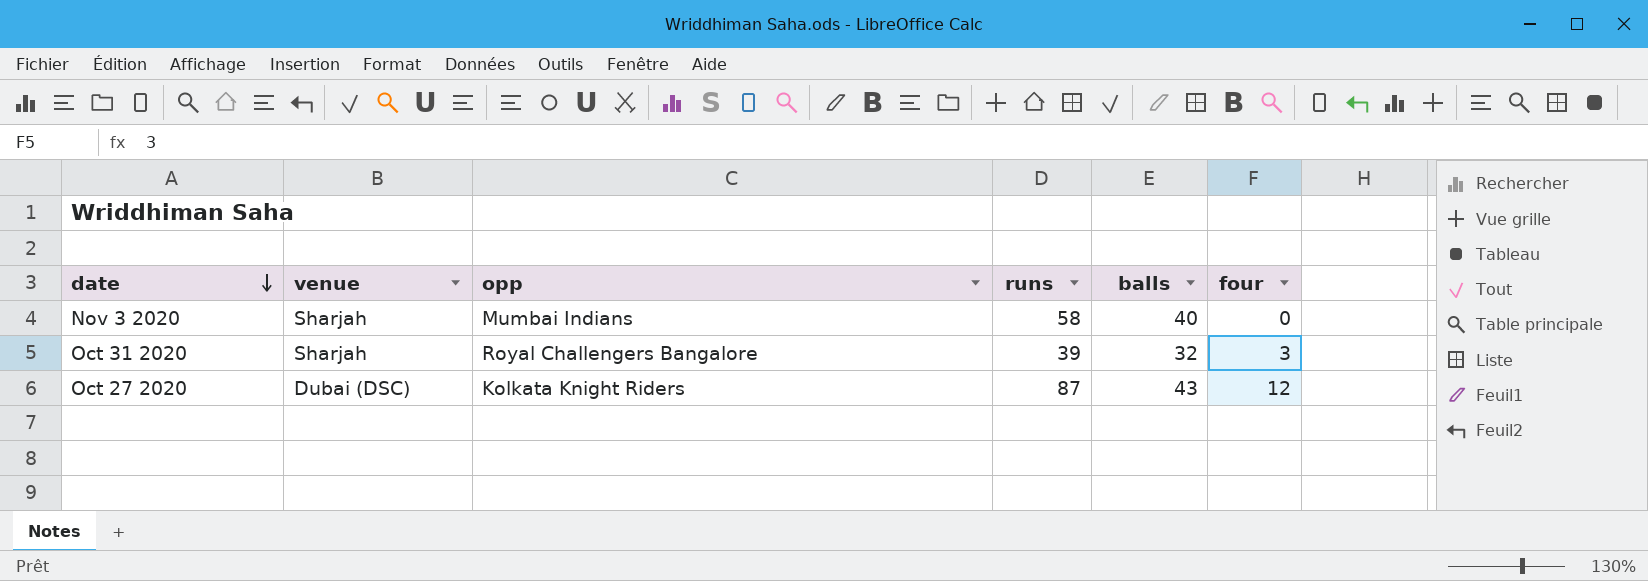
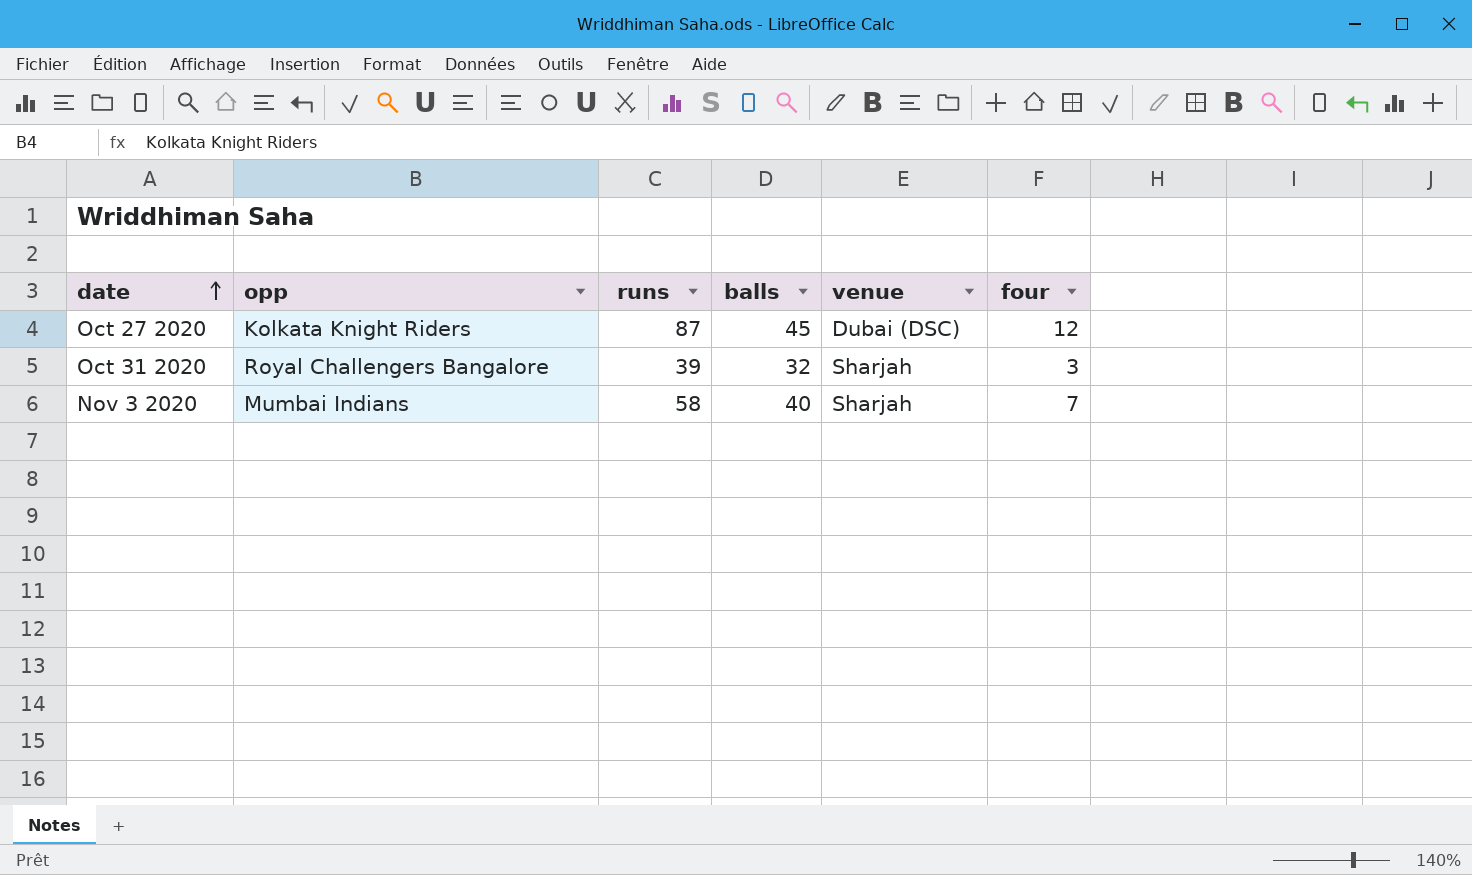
row order: date descending -> date ascending
column venue | position: 2 -> 5
Oct 27 2020 | balls: 43 -> 45
Nov 3 2020 | four: 0 -> 7

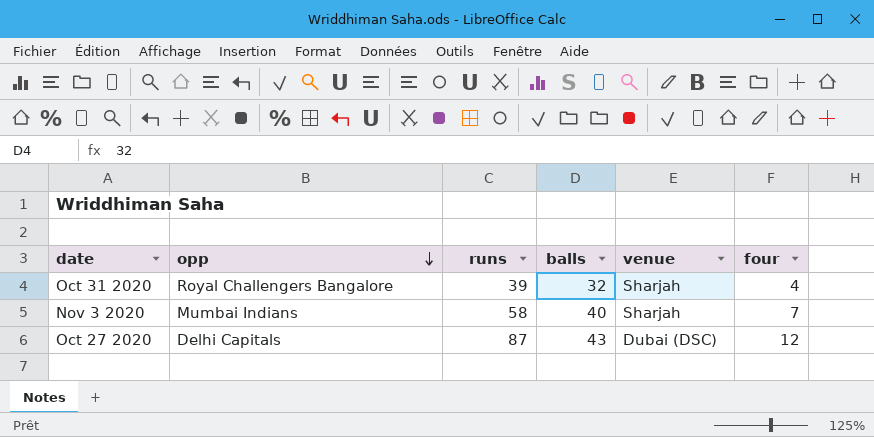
row order: date ascending -> opp descending
Oct 31 2020 | four: 3 -> 4
Oct 27 2020 | opp: Kolkata Knight Riders -> Delhi Capitals
Oct 27 2020 | balls: 45 -> 43

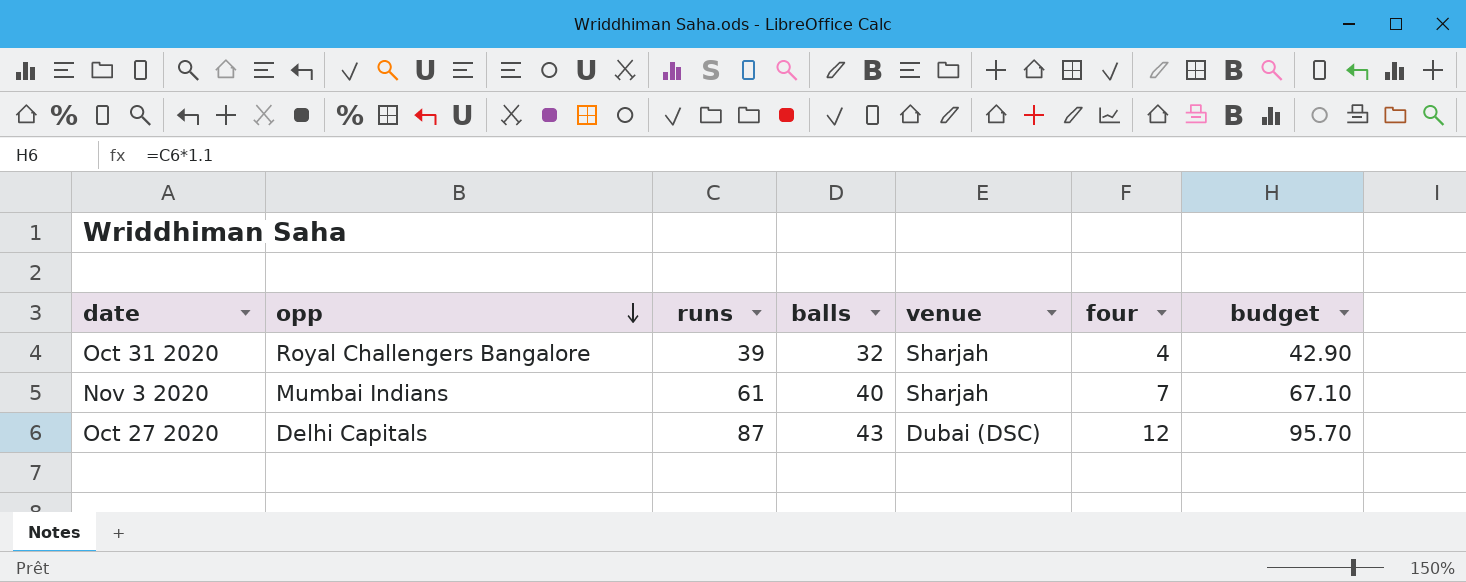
column budget | formula: none -> [runs] * 1.1
Nov 3 2020 | runs: 58 -> 61

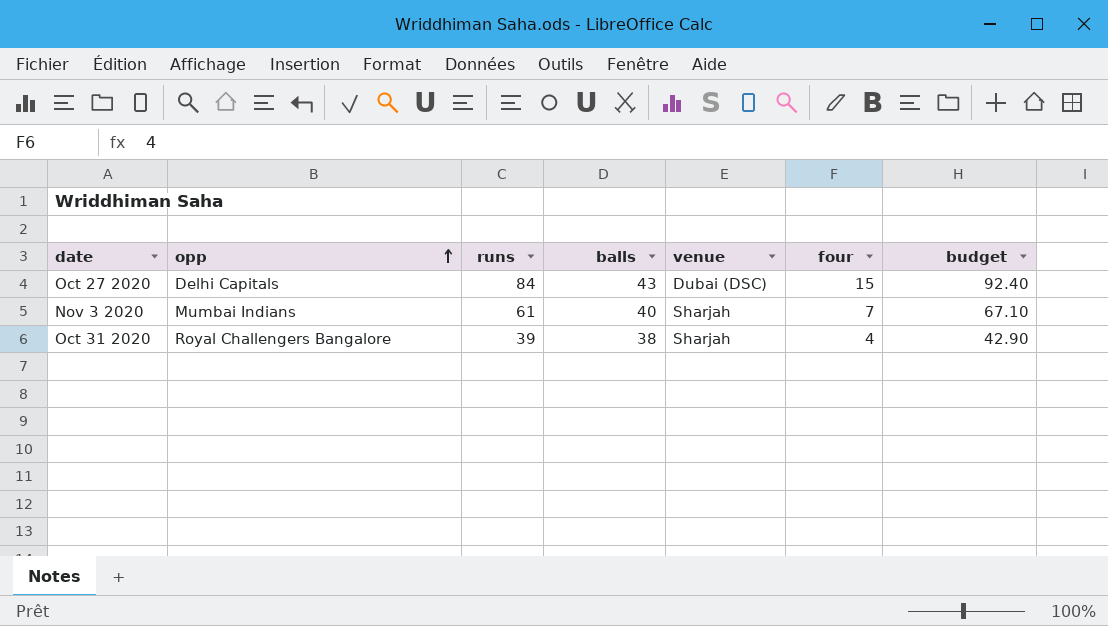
row order: opp descending -> opp ascending
Oct 27 2020 | runs: 87 -> 84
Oct 27 2020 | four: 12 -> 15
Oct 27 2020 | budget: 95.70 -> 92.40
Oct 31 2020 | balls: 32 -> 38

